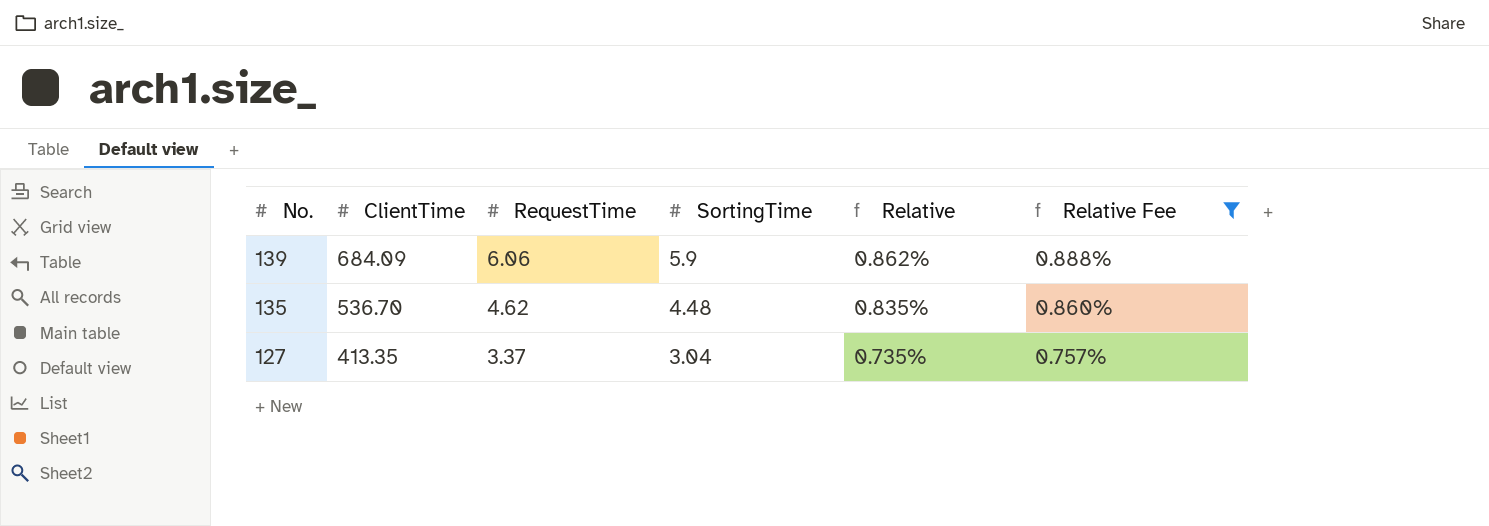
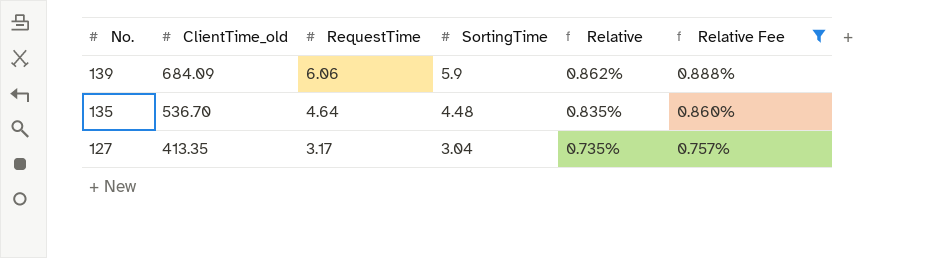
column name: ClientTime -> ClientTime_old
135 | RequestTime: 4.62 -> 4.64
127 | RequestTime: 3.37 -> 3.17

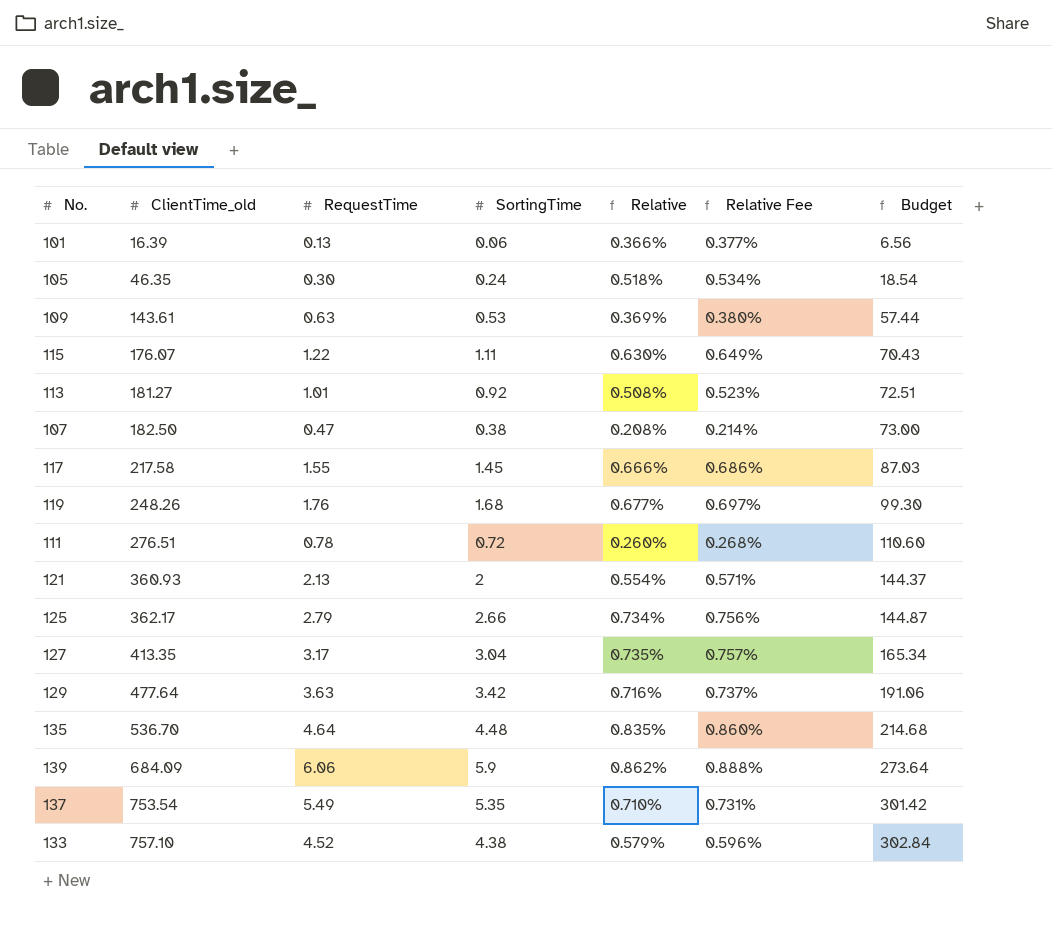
filter: Relative Fee >= 0.757% -> none
row order: No. descending -> ClientTime_old ascending
column Budget | formula: none -> [ClientTime_old] * 0.4

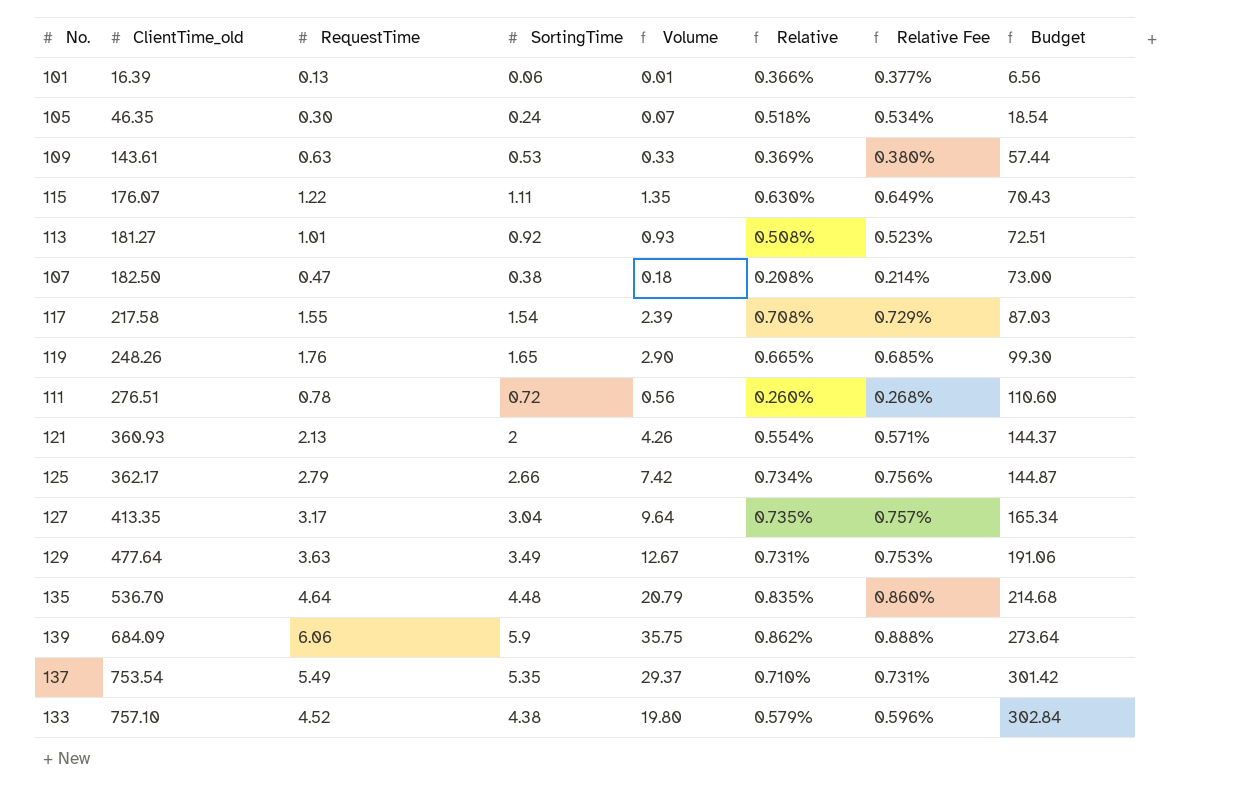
column Volume | formula: none -> [RequestTime] * [SortingTime]
117 | SortingTime: 1.45 -> 1.54
117 | Relative: 0.666% -> 0.708%
117 | Relative Fee: 0.686% -> 0.729%
119 | SortingTime: 1.68 -> 1.65
119 | Relative: 0.677% -> 0.665%
119 | Relative Fee: 0.697% -> 0.685%
129 | SortingTime: 3.42 -> 3.49
129 | Relative: 0.716% -> 0.731%
129 | Relative Fee: 0.737% -> 0.753%

